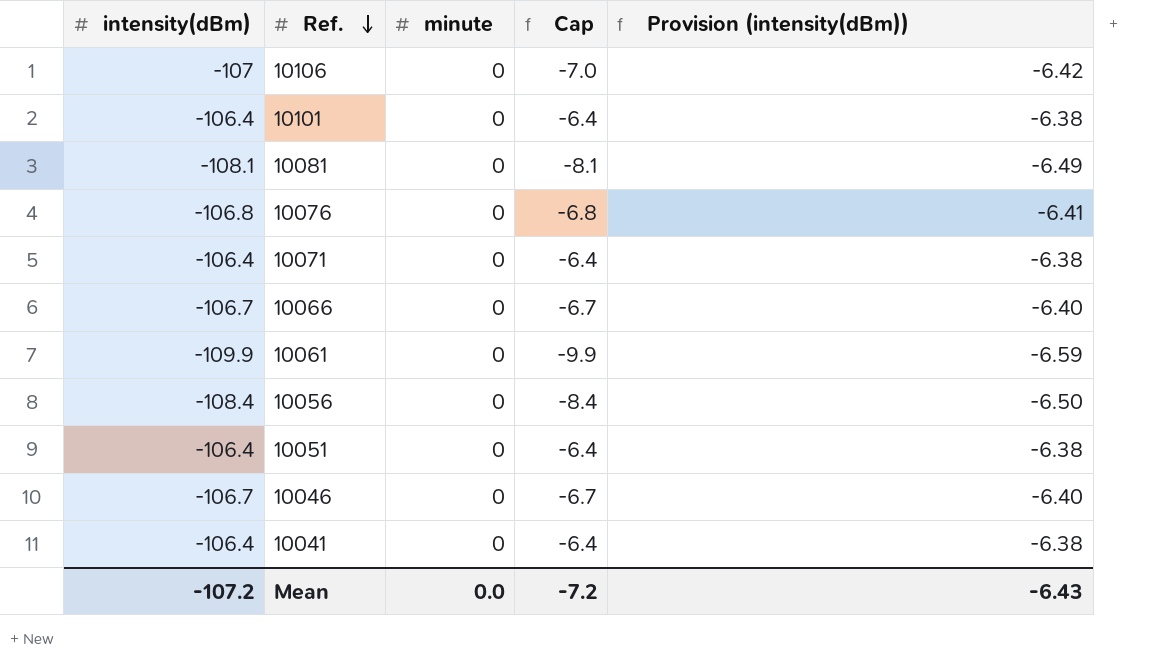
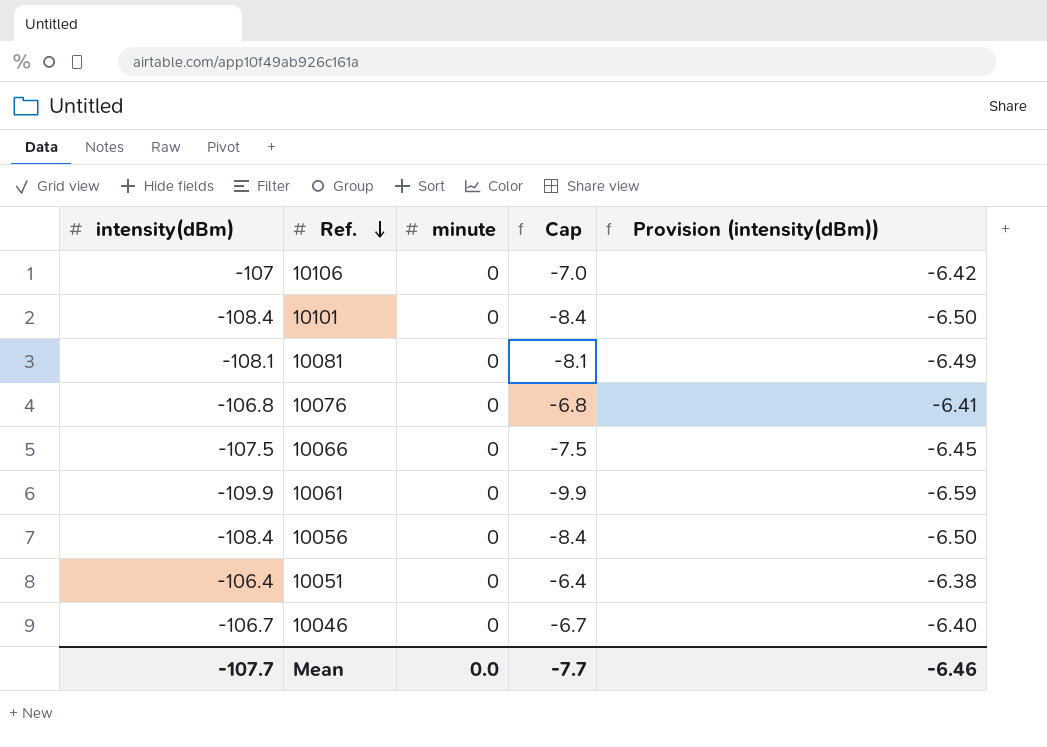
row 10071: -106.4 | 0 | -6.4 | -6.38 -> none
row 10041: -106.4 | 0 | -6.4 | -6.38 -> none
10101 | intensity(dBm): -106.4 -> -108.4
10101 | Cap: -6.4 -> -8.4
10101 | Provision (intensity(dBm)): -6.38 -> -6.50
10066 | intensity(dBm): -106.7 -> -107.5
10066 | Cap: -6.7 -> -7.5
10066 | Provision (intensity(dBm)): -6.40 -> -6.45
Mean | intensity(dBm): -107.2 -> -107.7
Mean | Cap: -7.2 -> -7.7
Mean | Provision (intensity(dBm)): -6.43 -> -6.46

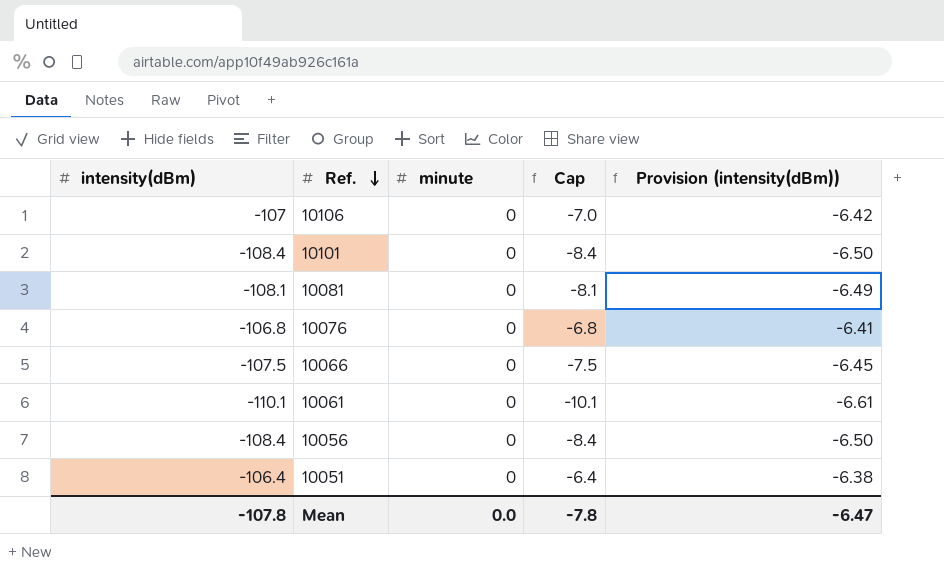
row 10046: -106.7 | 0 | -6.7 | -6.40 -> none
10061 | intensity(dBm): -109.9 -> -110.1
10061 | Cap: -9.9 -> -10.1
10061 | Provision (intensity(dBm)): -6.59 -> -6.61
Mean | intensity(dBm): -107.7 -> -107.8
Mean | Cap: -7.7 -> -7.8
Mean | Provision (intensity(dBm)): -6.46 -> -6.47

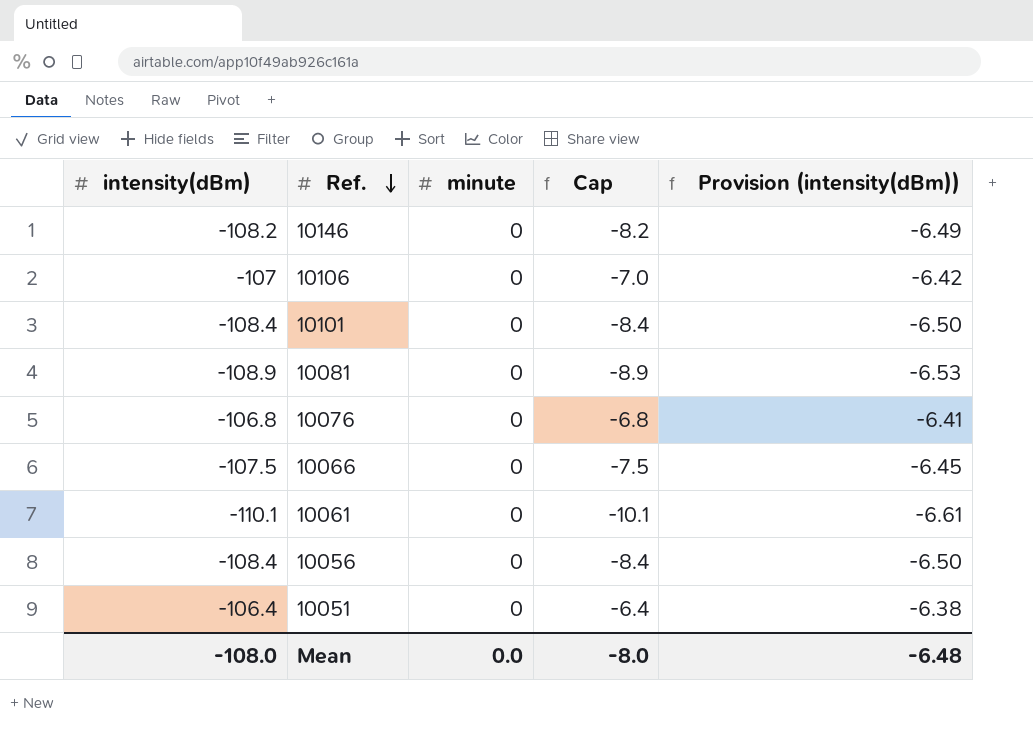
row 10146: none -> -108.2 | 0 | -8.2 | -6.49
10081 | intensity(dBm): -108.1 -> -108.9
10081 | Cap: -8.1 -> -8.9
10081 | Provision (intensity(dBm)): -6.49 -> -6.53
Mean | intensity(dBm): -107.8 -> -108.0
Mean | Cap: -7.8 -> -8.0
Mean | Provision (intensity(dBm)): -6.47 -> -6.48

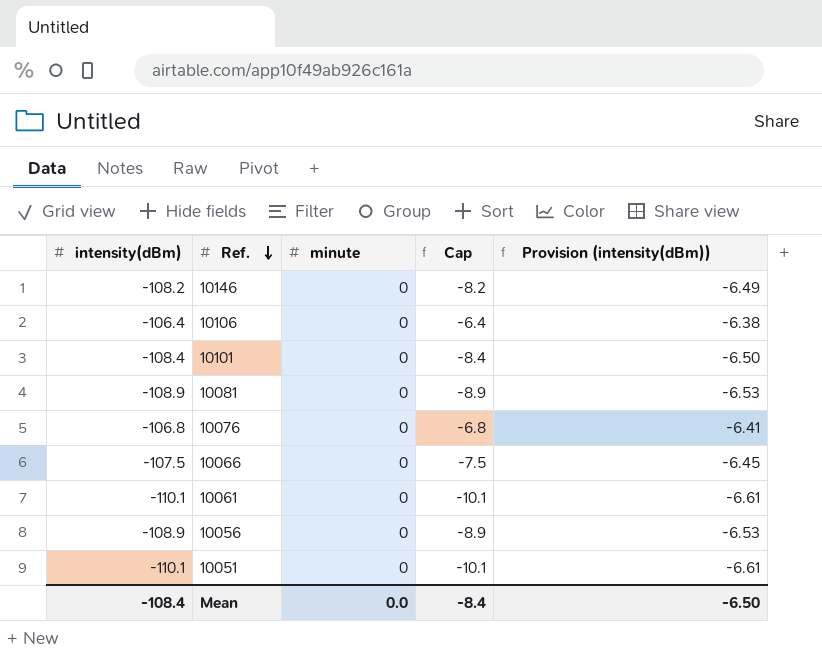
10106 | intensity(dBm): -107 -> -106.4
10106 | Cap: -7.0 -> -6.4
10106 | Provision (intensity(dBm)): -6.42 -> -6.38
10056 | intensity(dBm): -108.4 -> -108.9
10056 | Cap: -8.4 -> -8.9
10056 | Provision (intensity(dBm)): -6.50 -> -6.53
10051 | intensity(dBm): -106.4 -> -110.1
10051 | Cap: -6.4 -> -10.1
10051 | Provision (intensity(dBm)): -6.38 -> -6.61
Mean | intensity(dBm): -108.0 -> -108.4
Mean | Cap: -8.0 -> -8.4
Mean | Provision (intensity(dBm)): -6.48 -> -6.50

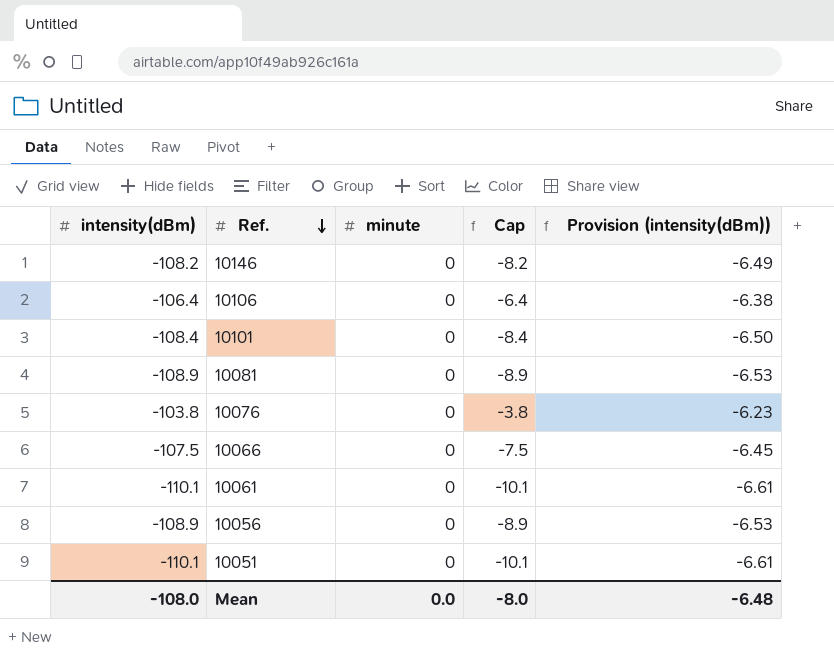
10076 | intensity(dBm): -106.8 -> -103.8
10076 | Cap: -6.8 -> -3.8
10076 | Provision (intensity(dBm)): -6.41 -> -6.23
Mean | intensity(dBm): -108.4 -> -108.0
Mean | Cap: -8.4 -> -8.0
Mean | Provision (intensity(dBm)): -6.50 -> -6.48

